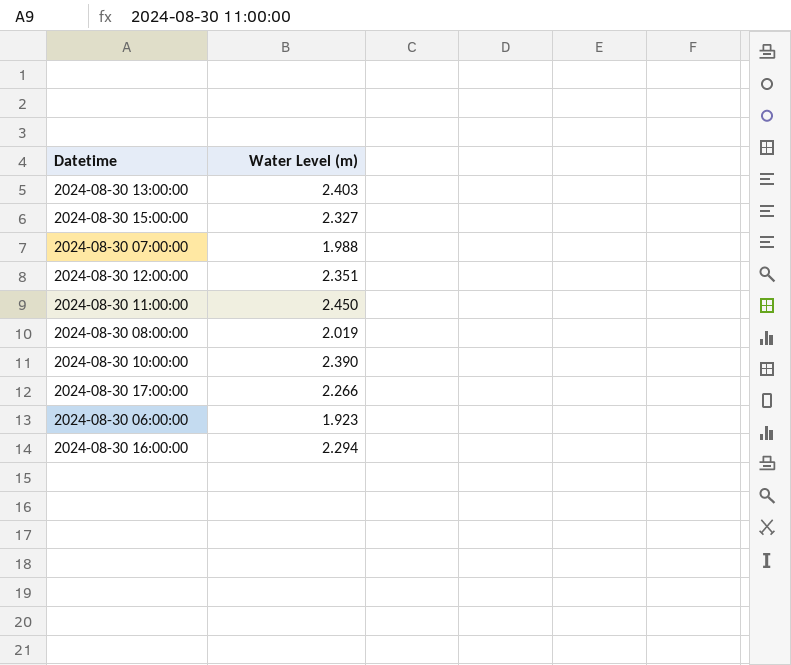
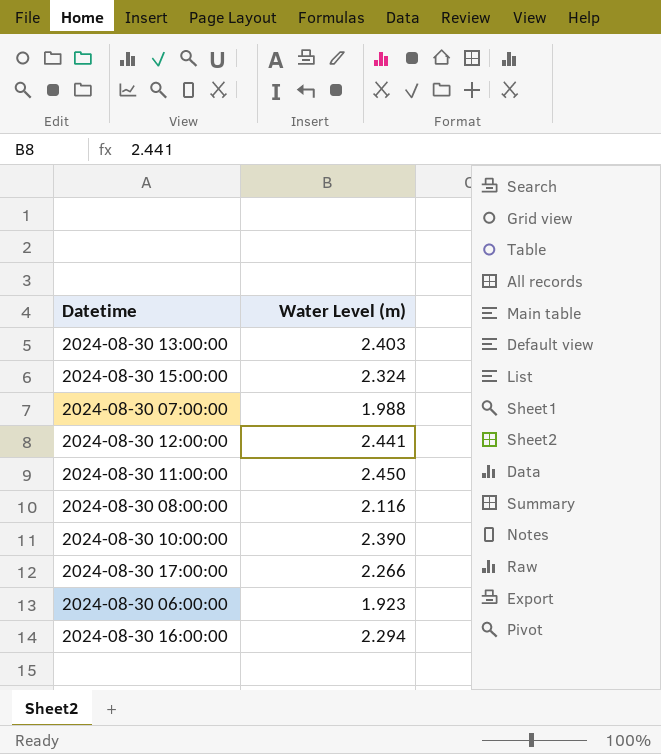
2024-08-30 15:00:00 | Water Level (m): 2.327 -> 2.324
2024-08-30 12:00:00 | Water Level (m): 2.351 -> 2.441
2024-08-30 08:00:00 | Water Level (m): 2.019 -> 2.116

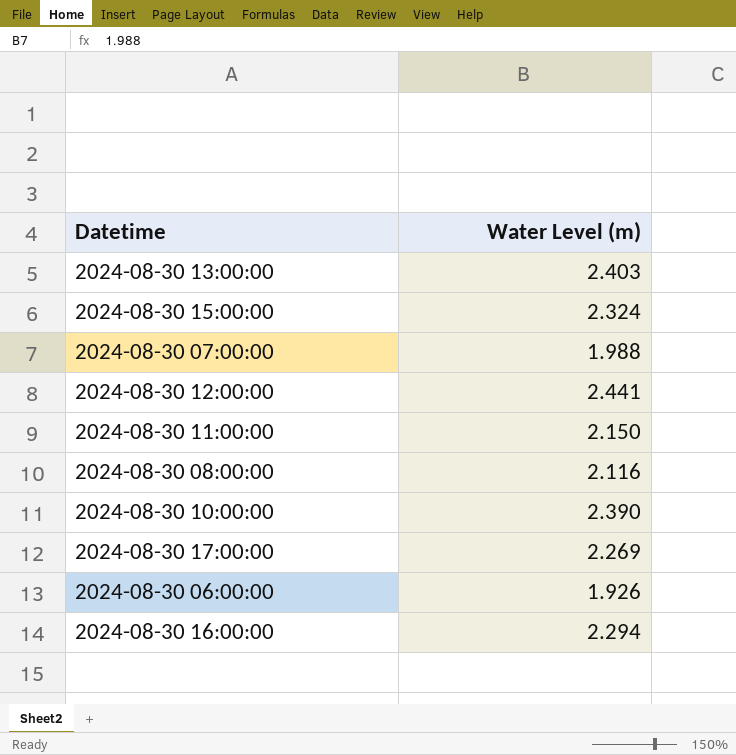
2024-08-30 11:00:00 | Water Level (m): 2.450 -> 2.150
2024-08-30 17:00:00 | Water Level (m): 2.266 -> 2.269
2024-08-30 06:00:00 | Water Level (m): 1.923 -> 1.926

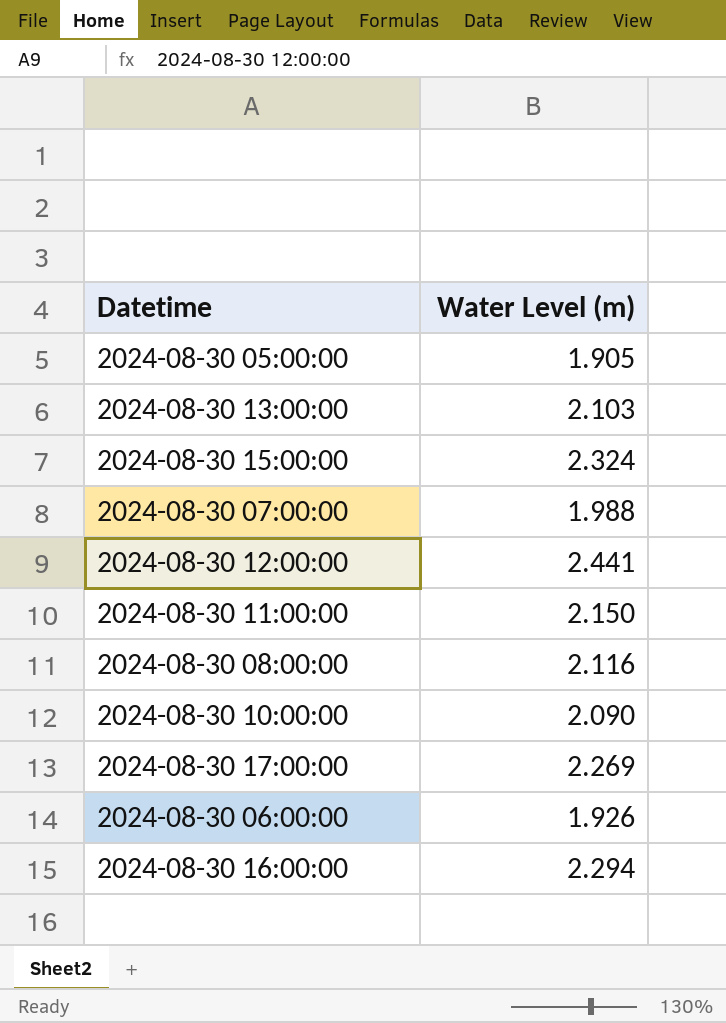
row 2024-08-30 05:00:00: none -> 1.905
2024-08-30 13:00:00 | Water Level (m): 2.403 -> 2.103
2024-08-30 10:00:00 | Water Level (m): 2.390 -> 2.090

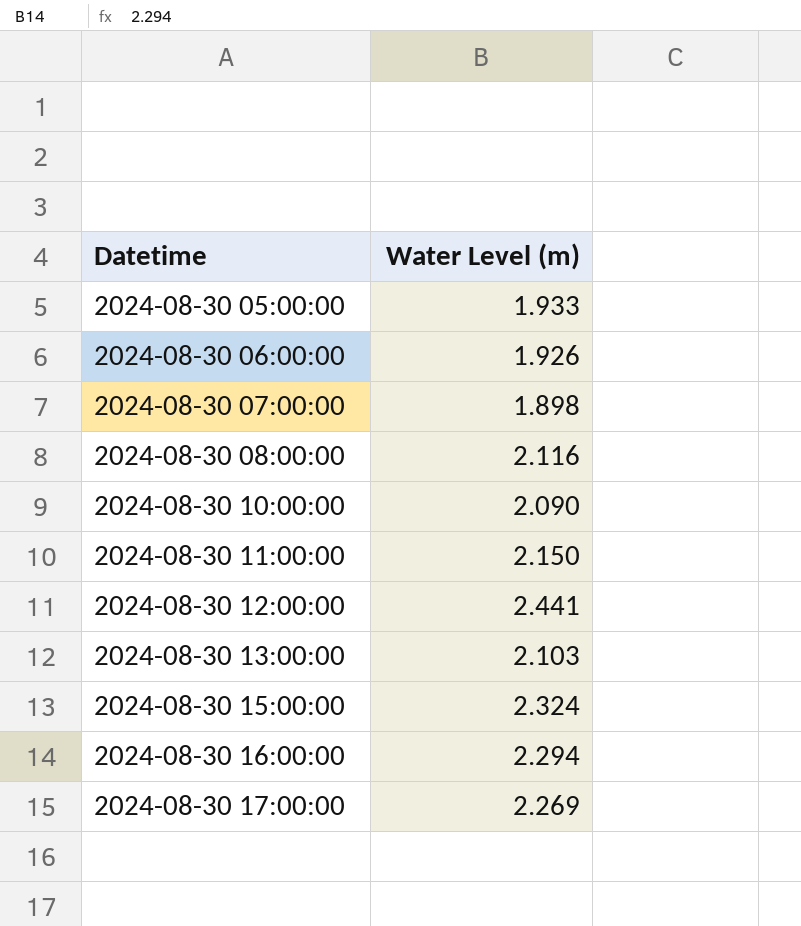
row order: none -> Datetime ascending
2024-08-30 05:00:00 | Water Level (m): 1.905 -> 1.933
2024-08-30 07:00:00 | Water Level (m): 1.988 -> 1.898

